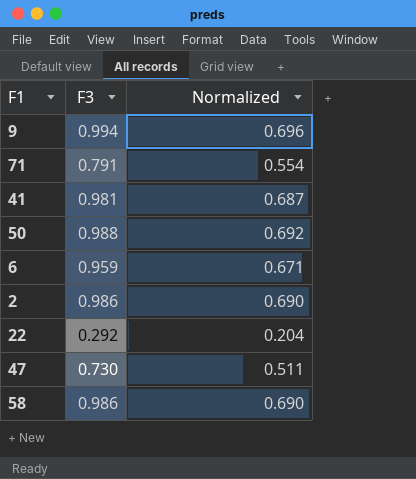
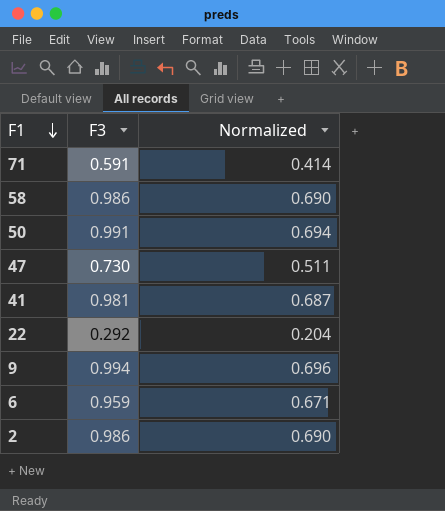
row order: none -> F1 descending
71 | F3: 0.791 -> 0.591
71 | Normalized: 0.554 -> 0.414
50 | F3: 0.988 -> 0.991
50 | Normalized: 0.692 -> 0.694

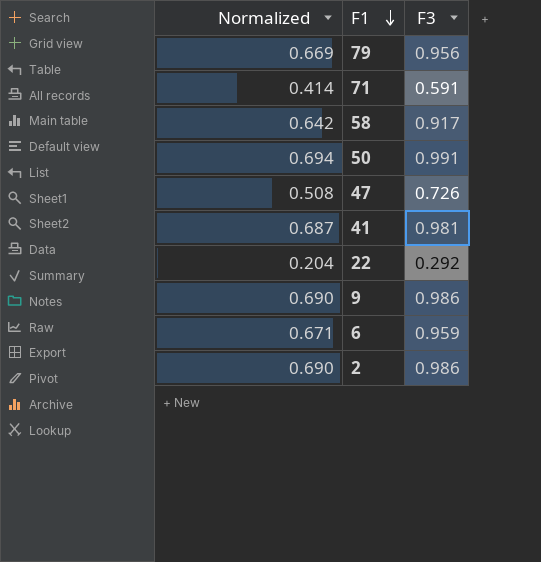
column Normalized | position: 3 -> 1
row 79: none -> 0.669 | 0.956
58 | Normalized: 0.690 -> 0.642
58 | F3: 0.986 -> 0.917
47 | Normalized: 0.511 -> 0.508
47 | F3: 0.730 -> 0.726
9 | Normalized: 0.696 -> 0.690
9 | F3: 0.994 -> 0.986

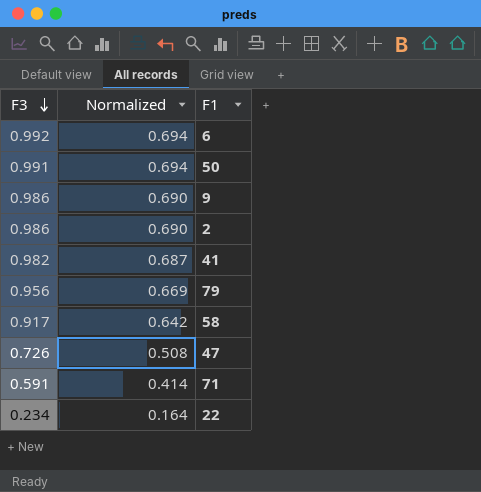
row order: F1 descending -> F3 descending
column F3 | position: 3 -> 1
6 | F3: 0.959 -> 0.992
6 | Normalized: 0.671 -> 0.694
41 | F3: 0.981 -> 0.982
22 | F3: 0.292 -> 0.234
22 | Normalized: 0.204 -> 0.164

